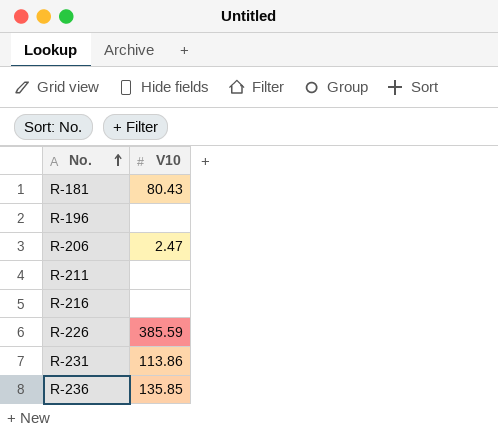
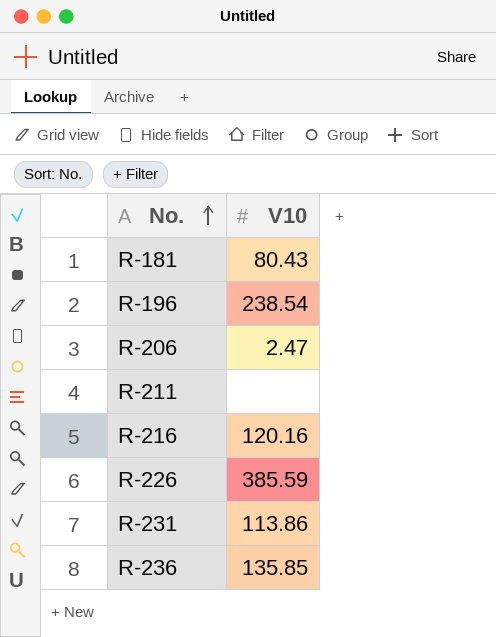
R-196 | V10: none -> 238.54
R-216 | V10: none -> 120.16

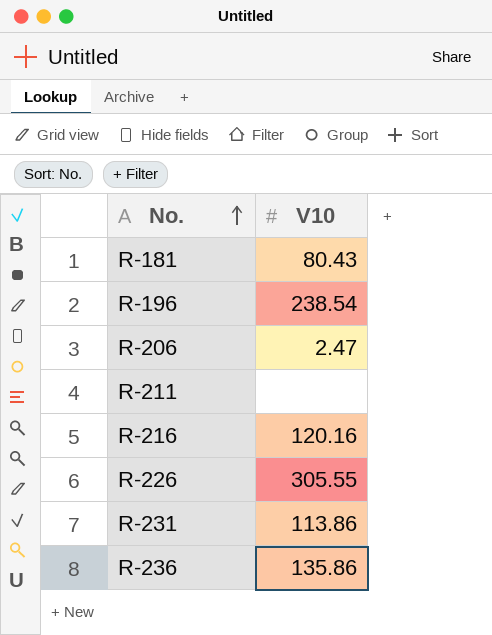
R-226 | V10: 385.59 -> 305.55
R-236 | V10: 135.85 -> 135.86

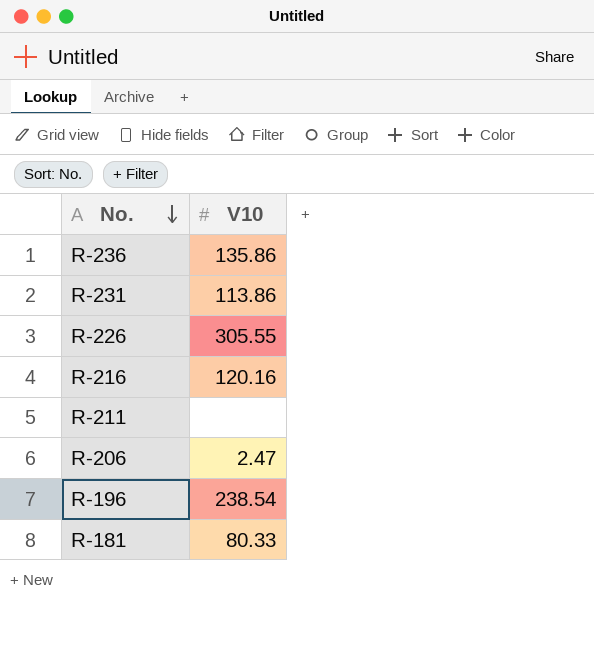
row order: No. ascending -> No. descending
R-181 | V10: 80.43 -> 80.33

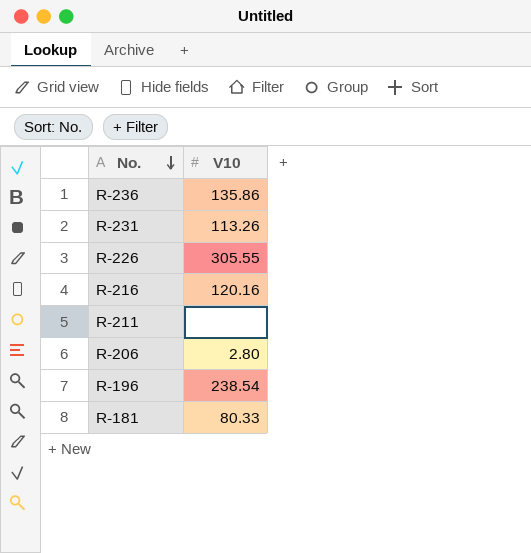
R-231 | V10: 113.86 -> 113.26
R-206 | V10: 2.47 -> 2.80

